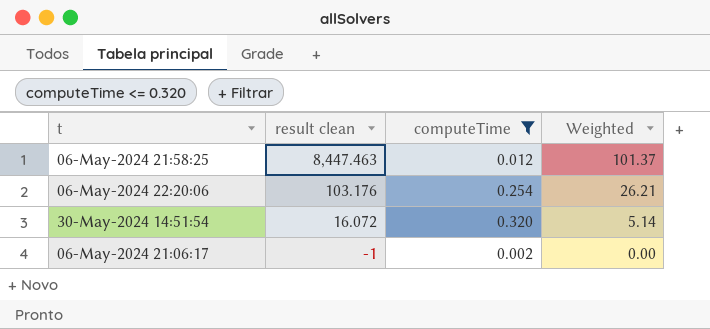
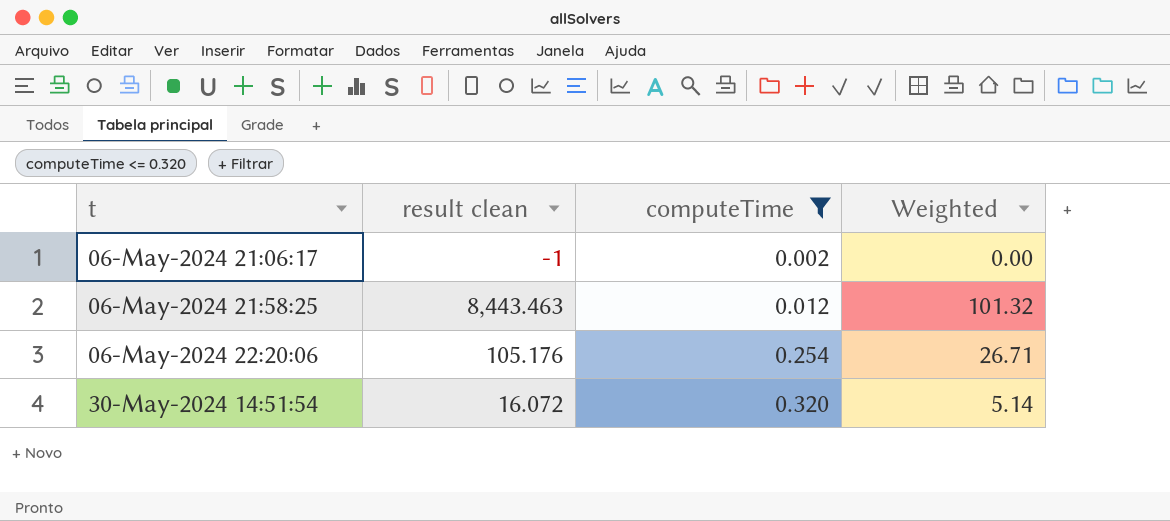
row order: result clean descending -> t ascending
06-May-2024 21:58:25 | result clean: 8,447.463 -> 8,443.463
06-May-2024 21:58:25 | Weighted: 101.37 -> 101.32
06-May-2024 22:20:06 | result clean: 103.176 -> 105.176
06-May-2024 22:20:06 | Weighted: 26.21 -> 26.71

